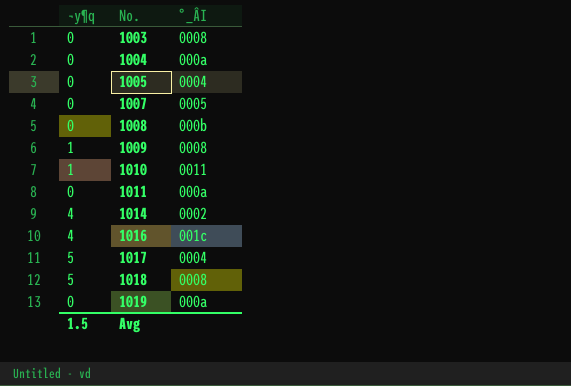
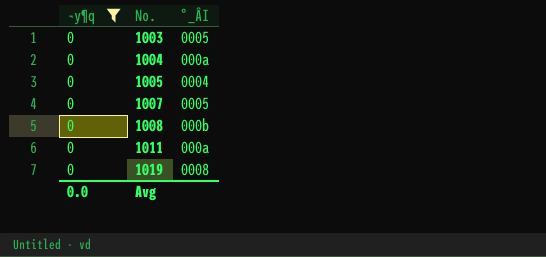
filter: none -> ¬y¶q = 0
1003 | °_ÂI: 0008 -> 0005
1019 | °_ÂI: 000a -> 0008
Avg | ¬y¶q: 1.5 -> 0.0

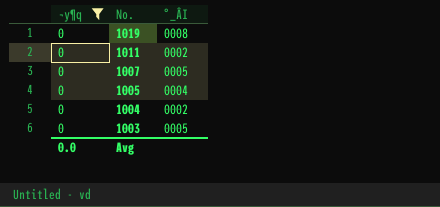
row order: No. ascending -> No. descending
row 1008: 0 | 000b -> none
1011 | °_ÂI: 000a -> 0002
1004 | °_ÂI: 000a -> 0002

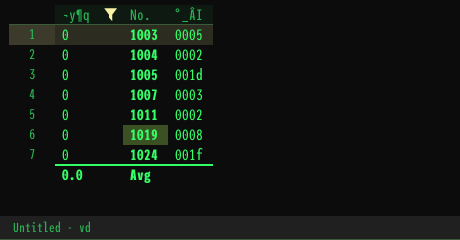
row order: No. descending -> No. ascending
1005 | °_ÂI: 0004 -> 001d
1007 | °_ÂI: 0005 -> 0003
row 1024: none -> 0 | 001f

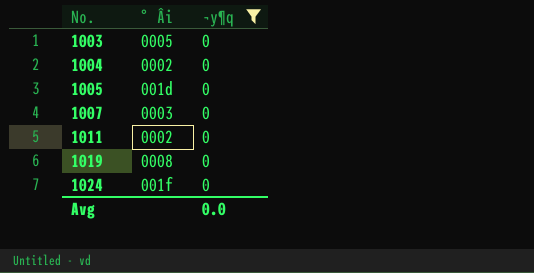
column name: °_ÂI -> ° Âi
column ¬y¶q | position: 1 -> 3

